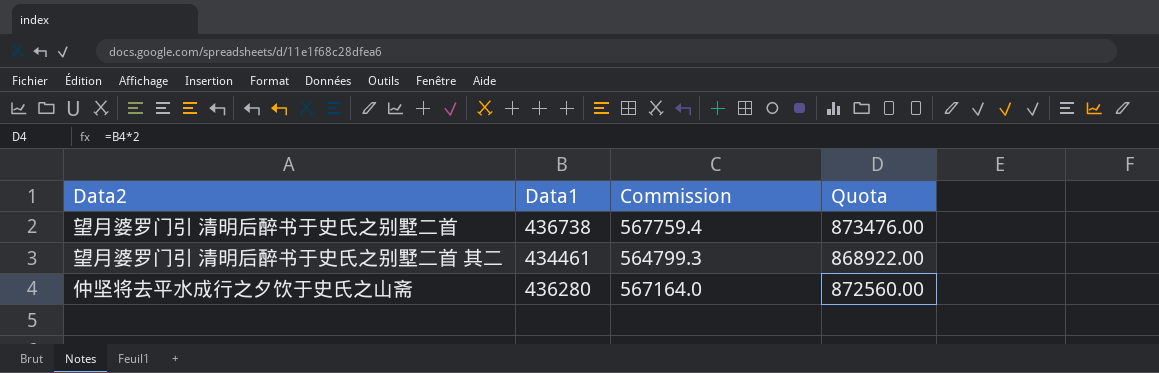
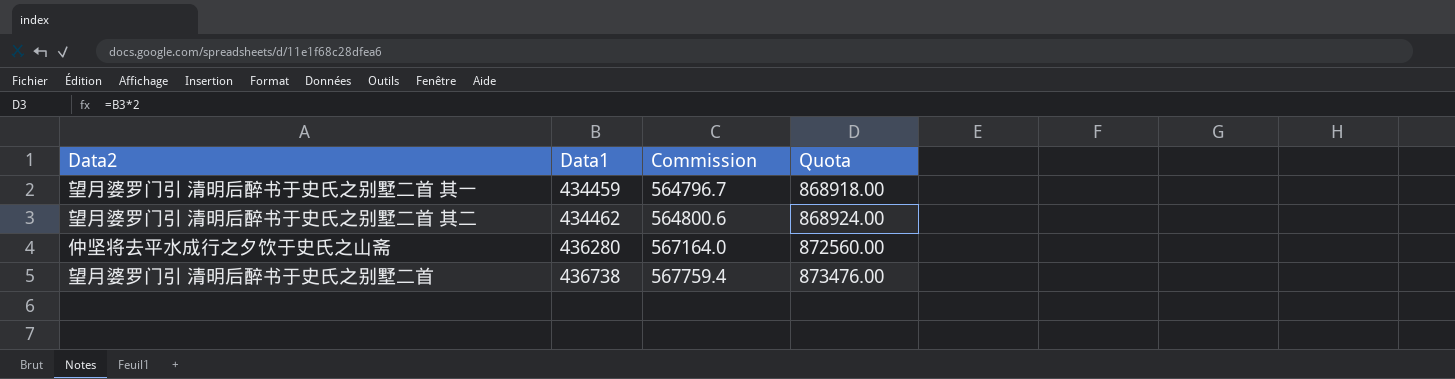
row order: none -> Data1 ascending
row 望月婆罗门引 清明后醉书于史氏之别墅二首 其一: none -> 434459 | 564796.7 | 868918.00
望月婆罗门引 清明后醉书于史氏之别墅二首 其二 | Data1: 434461 -> 434462
望月婆罗门引 清明后醉书于史氏之别墅二首 其二 | Commission: 564799.3 -> 564800.6
望月婆罗门引 清明后醉书于史氏之别墅二首 其二 | Quota: 868922.00 -> 868924.00

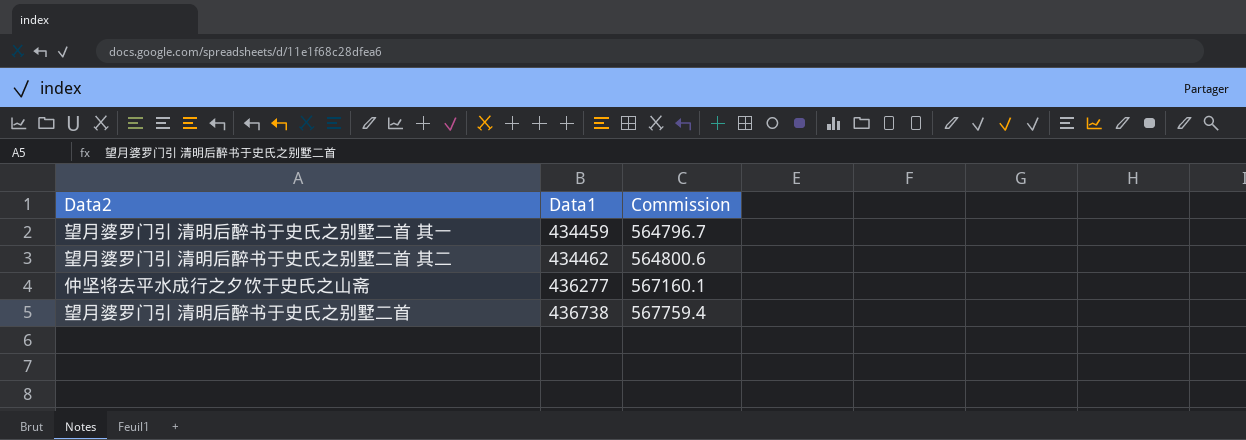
column Quota | formula: [Data1] * 2 -> none
仲坚将去平水成行之夕饮于史氏之山斋 | Data1: 436280 -> 436277
仲坚将去平水成行之夕饮于史氏之山斋 | Commission: 567164.0 -> 567160.1

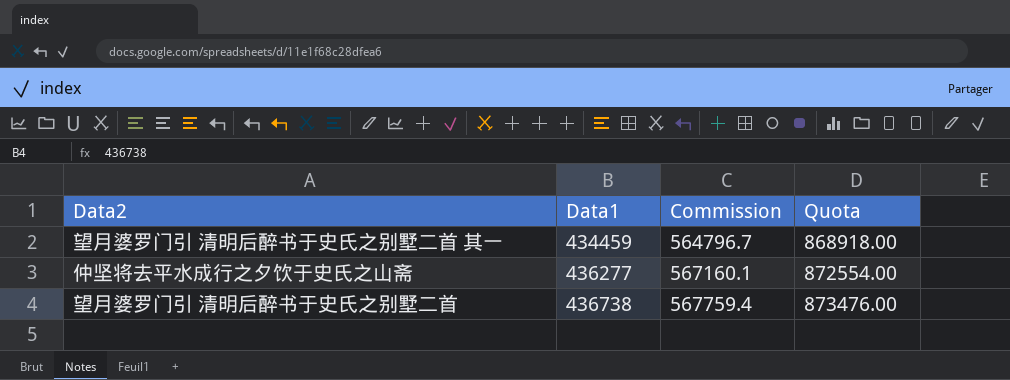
column Quota | formula: none -> [Data1] * 2
row 望月婆罗门引 清明后醉书于史氏之别墅二首 其二: 434462 | 564800.6 -> none

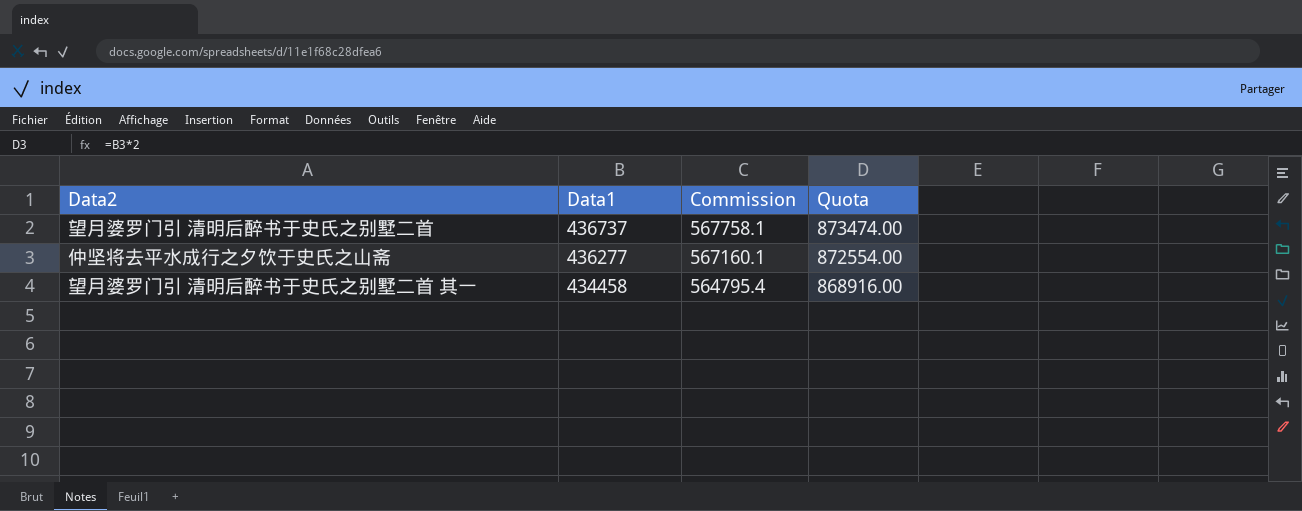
row order: Data1 ascending -> Data1 descending
望月婆罗门引 清明后醉书于史氏之别墅二首 | Data1: 436738 -> 436737
望月婆罗门引 清明后醉书于史氏之别墅二首 | Commission: 567759.4 -> 567758.1
望月婆罗门引 清明后醉书于史氏之别墅二首 | Quota: 873476.00 -> 873474.00
望月婆罗门引 清明后醉书于史氏之别墅二首 其一 | Data1: 434459 -> 434458
望月婆罗门引 清明后醉书于史氏之别墅二首 其一 | Commission: 564796.7 -> 564795.4
望月婆罗门引 清明后醉书于史氏之别墅二首 其一 | Quota: 868918.00 -> 868916.00

